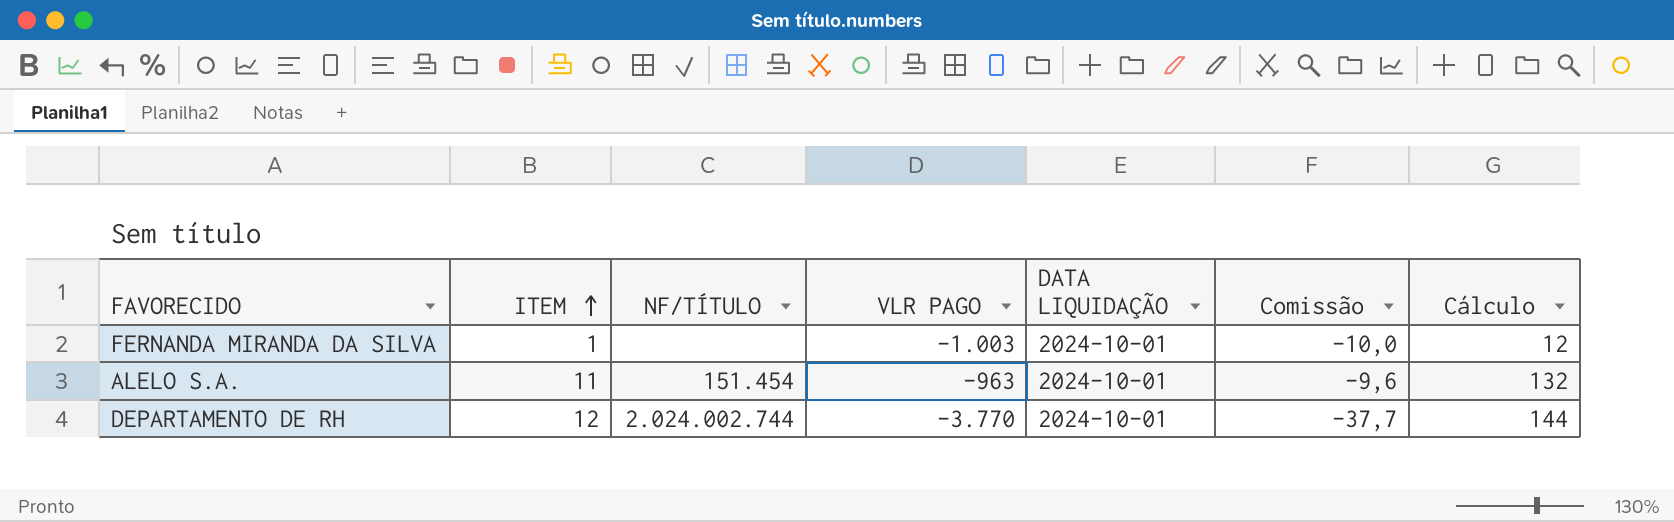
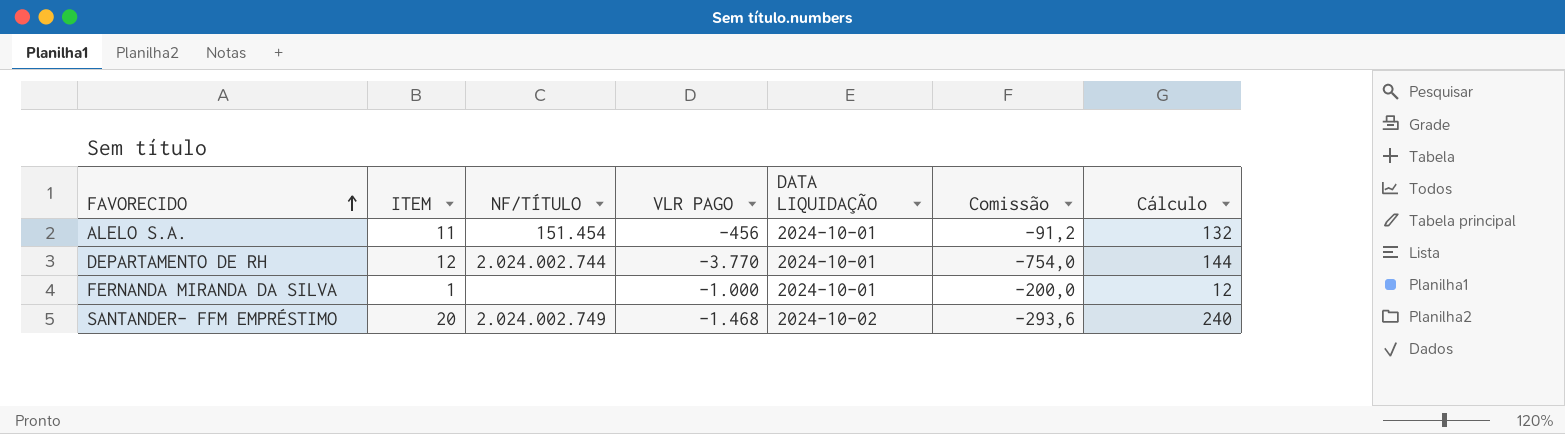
row order: ITEM ascending -> FAVORECIDO ascending
column Comissão | formula: [VLR PAGO] * 0,01 -> [VLR PAGO] * 0,2
ALELO S.A. | VLR PAGO: -963 -> -456
FERNANDA MIRANDA DA SILVA | VLR PAGO: -1.003 -> -1.000
row SANTANDER- FFM EMPRÉSTIMO: none -> 20 | 2.024.002.749 | -1.468 | 2024-10-02 | -293,6 | 240

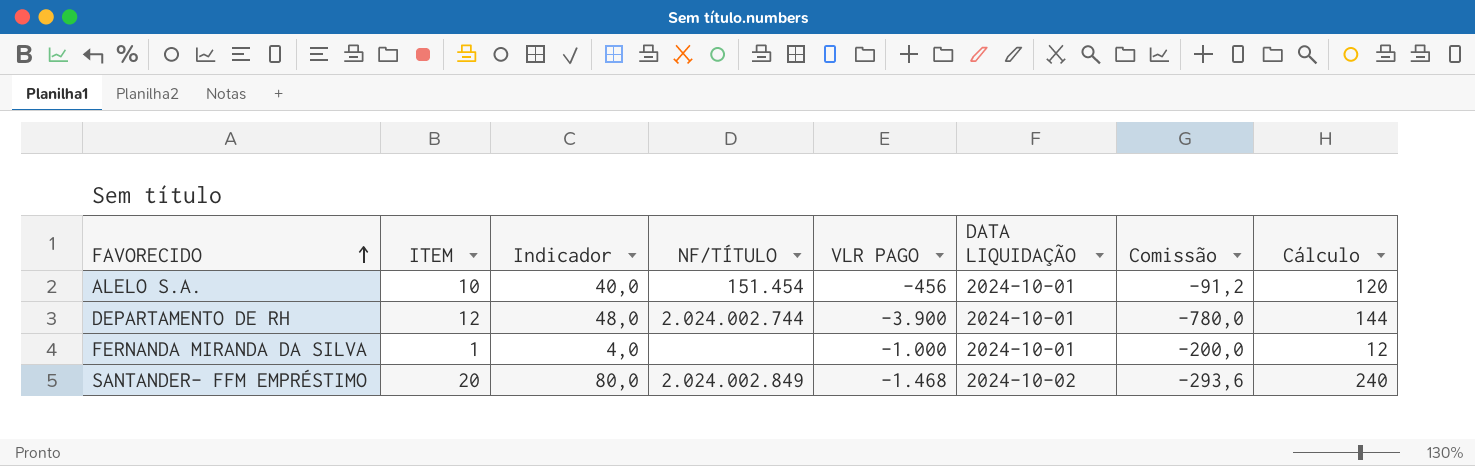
column Indicador | formula: none -> [ITEM] * 4
ALELO S.A. | ITEM: 11 -> 10
ALELO S.A. | Cálculo: 132 -> 120
DEPARTAMENTO DE RH | VLR PAGO: -3.770 -> -3.900
DEPARTAMENTO DE RH | Comissão: -754,0 -> -780,0
SANTANDER- FFM EMPRÉSTIMO | NF/TÍTULO: 2.024.002.749 -> 2.024.002.849

